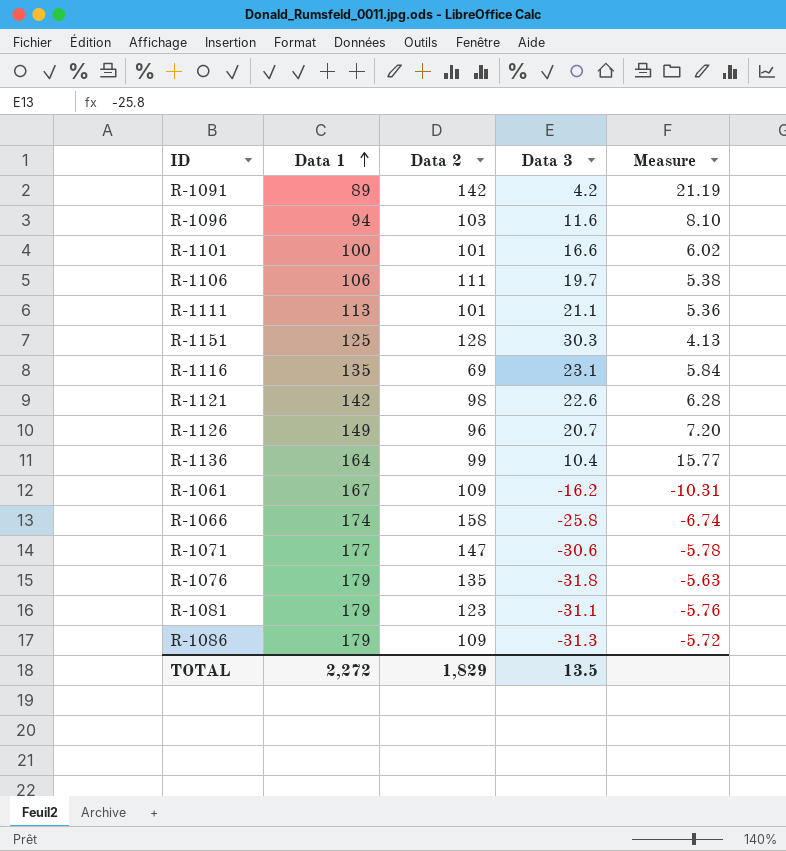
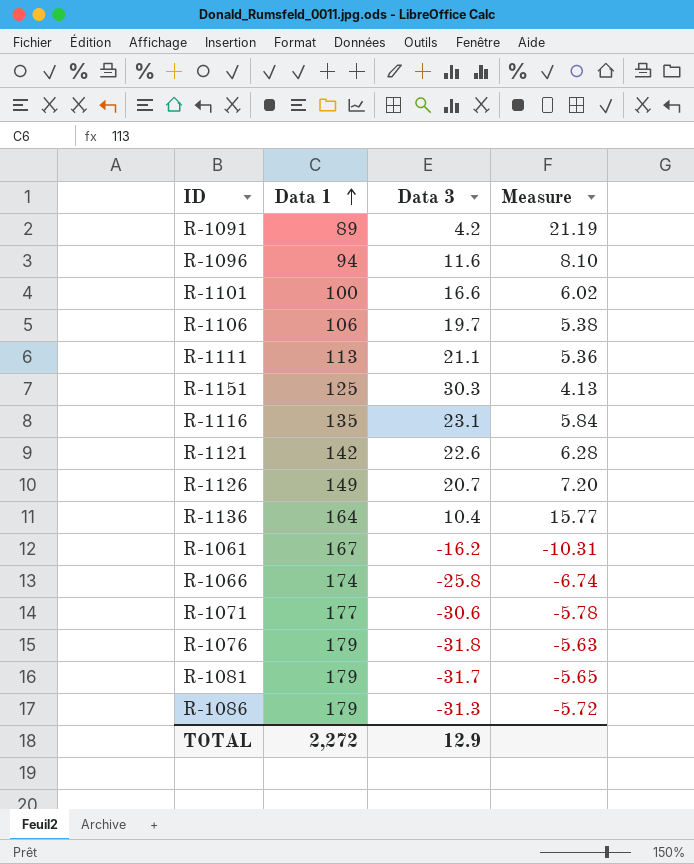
column Data 2 | position: 3 -> none
R-1081 | Data 3: -31.1 -> -31.7
R-1081 | Measure: -5.76 -> -5.65
TOTAL | Data 3: 13.5 -> 12.9

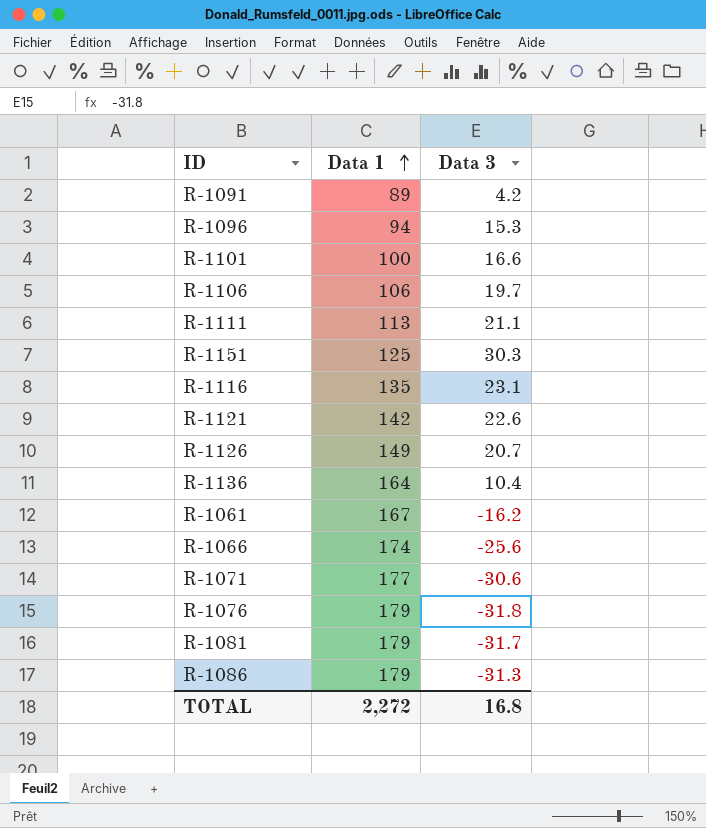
column Measure | formula: [Data 1] / [Data 3] -> none
R-1096 | Data 3: 11.6 -> 15.3
R-1066 | Data 3: -25.8 -> -25.6
TOTAL | Data 3: 12.9 -> 16.8

